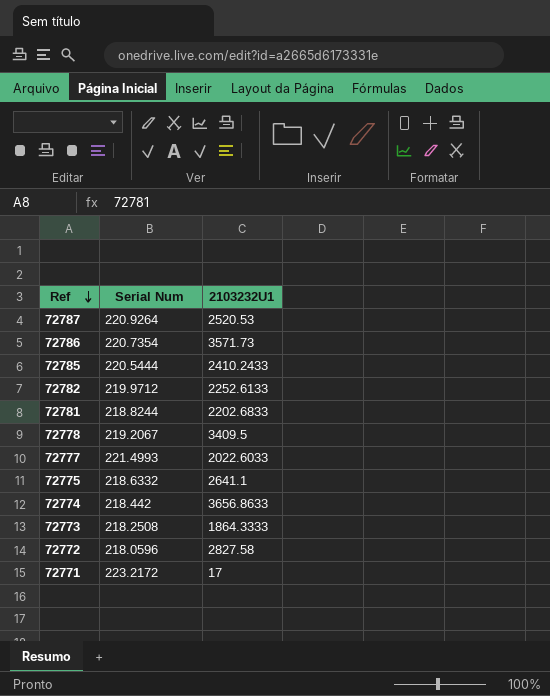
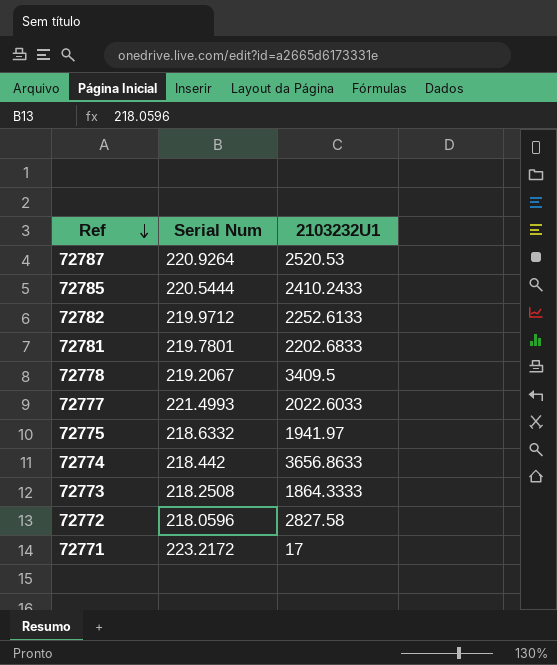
row 72786: 220.7354 | 3571.73 -> none
72781 | Serial Num: 218.8244 -> 219.7801
72775 | 2103232U1: 2641.1 -> 1941.97

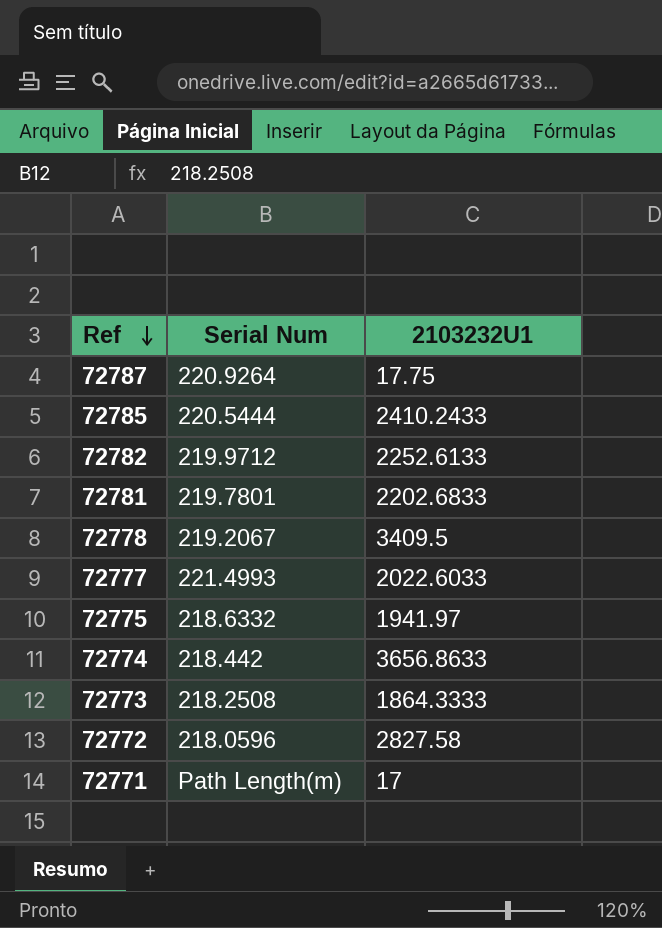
72787 | 2103232U1: 2520.53 -> 17.75
72771 | Serial Num: 223.2172 -> Path Length(m)

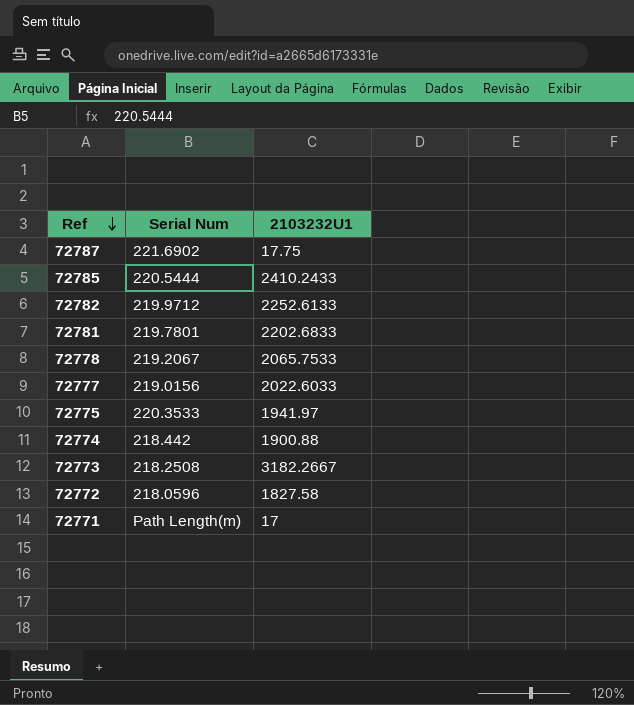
72787 | Serial Num: 220.9264 -> 221.6902
72778 | 2103232U1: 3409.5 -> 2065.7533
72777 | Serial Num: 221.4993 -> 219.0156
72775 | Serial Num: 218.6332 -> 220.3533
72774 | 2103232U1: 3656.8633 -> 1900.88
72773 | 2103232U1: 1864.3333 -> 3182.2667
72772 | 2103232U1: 2827.58 -> 1827.58

